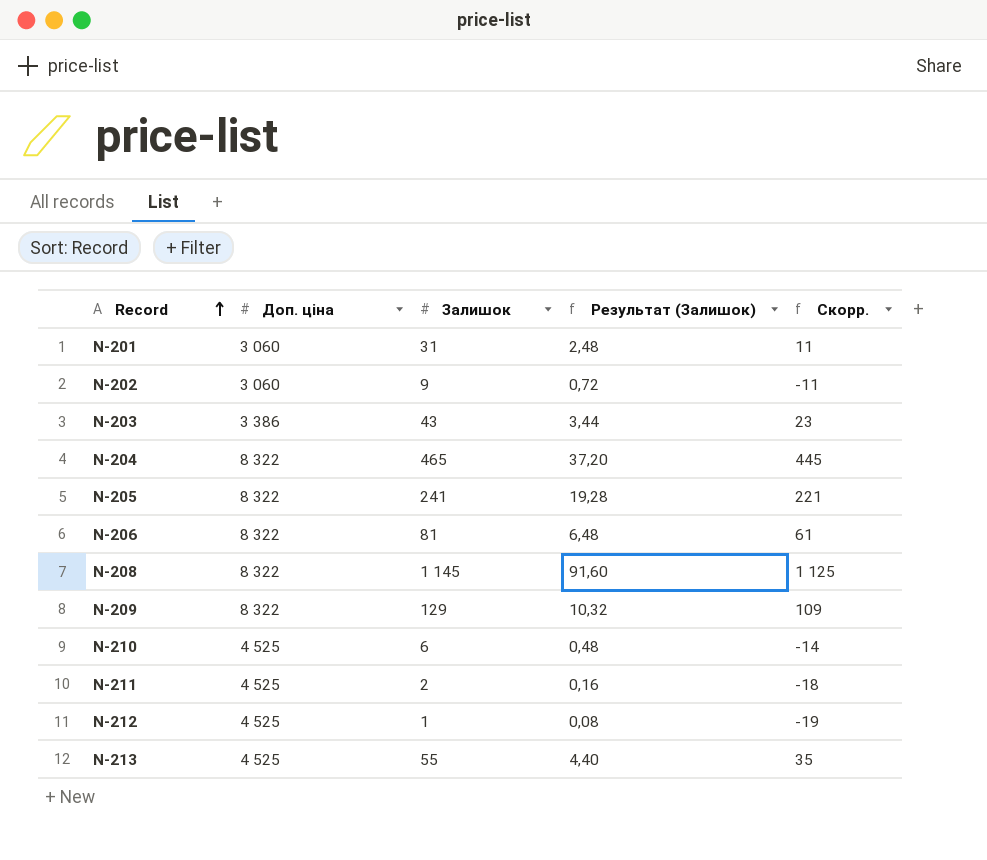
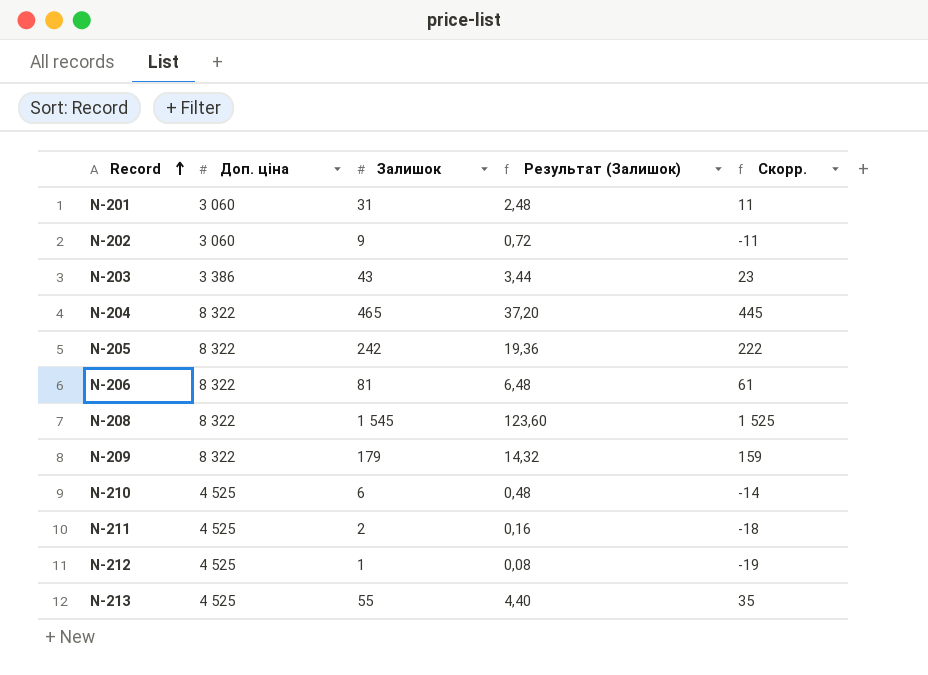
N-205 | Залишок: 241 -> 242
N-205 | Результат (Залишок): 19,28 -> 19,36
N-205 | Скорр.: 221 -> 222
N-208 | Залишок: 1 145 -> 1 545
N-208 | Результат (Залишок): 91,60 -> 123,60
N-208 | Скорр.: 1 125 -> 1 525
N-209 | Залишок: 129 -> 179
N-209 | Результат (Залишок): 10,32 -> 14,32
N-209 | Скорр.: 109 -> 159

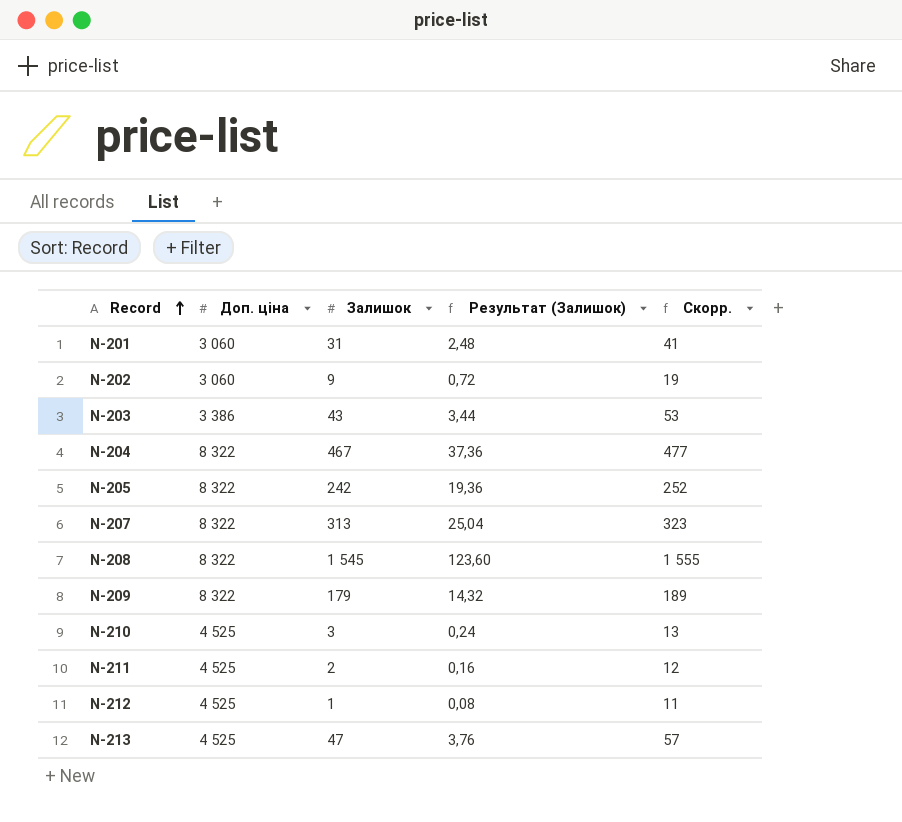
column Скорр. | formula: [Залишок] - 20 -> [Залишок] + 10
row N-206: 8 322 | 81 | 6,48 | 61 -> none
N-204 | Залишок: 465 -> 467
N-204 | Результат (Залишок): 37,20 -> 37,36
row N-207: none -> 8 322 | 313 | 25,04 | 323
N-210 | Залишок: 6 -> 3
N-210 | Результат (Залишок): 0,48 -> 0,24
N-213 | Залишок: 55 -> 47
N-213 | Результат (Залишок): 4,40 -> 3,76

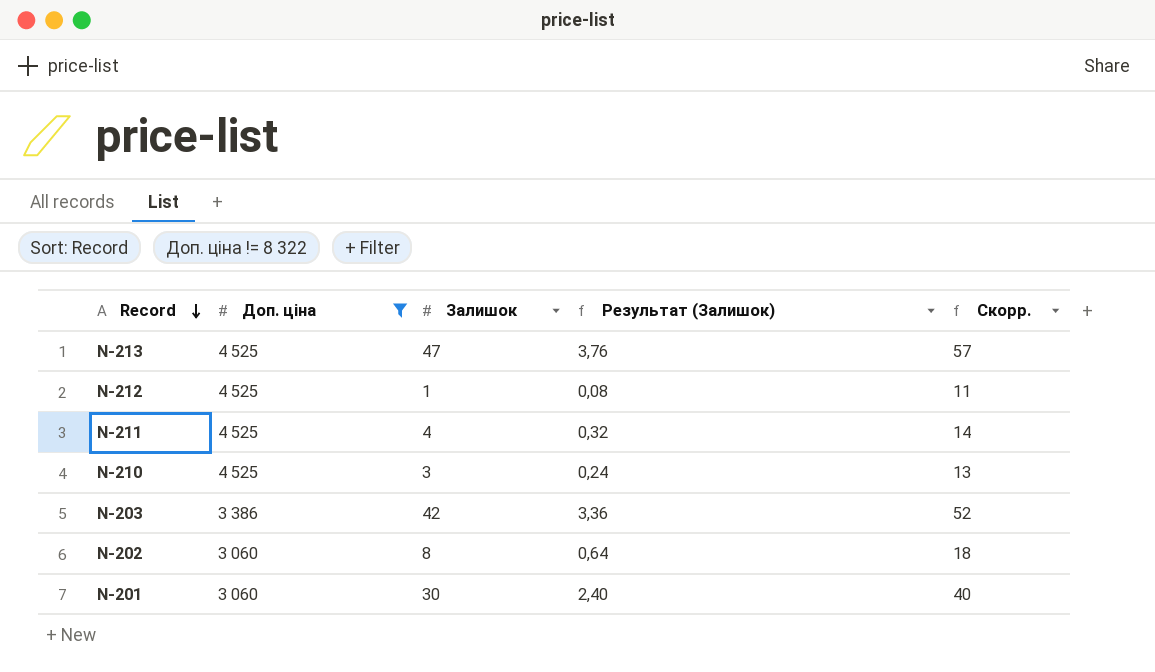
filter: none -> Доп. ціна != 8 322
row order: Record ascending -> Record descending
N-211 | Залишок: 2 -> 4
N-211 | Результат (Залишок): 0,16 -> 0,32
N-211 | Скорр.: 12 -> 14
N-203 | Залишок: 43 -> 42
N-203 | Результат (Залишок): 3,44 -> 3,36
N-203 | Скорр.: 53 -> 52
N-202 | Залишок: 9 -> 8
N-202 | Результат (Залишок): 0,72 -> 0,64
N-202 | Скорр.: 19 -> 18
N-201 | Залишок: 31 -> 30
N-201 | Результат (Залишок): 2,48 -> 2,40
N-201 | Скорр.: 41 -> 40

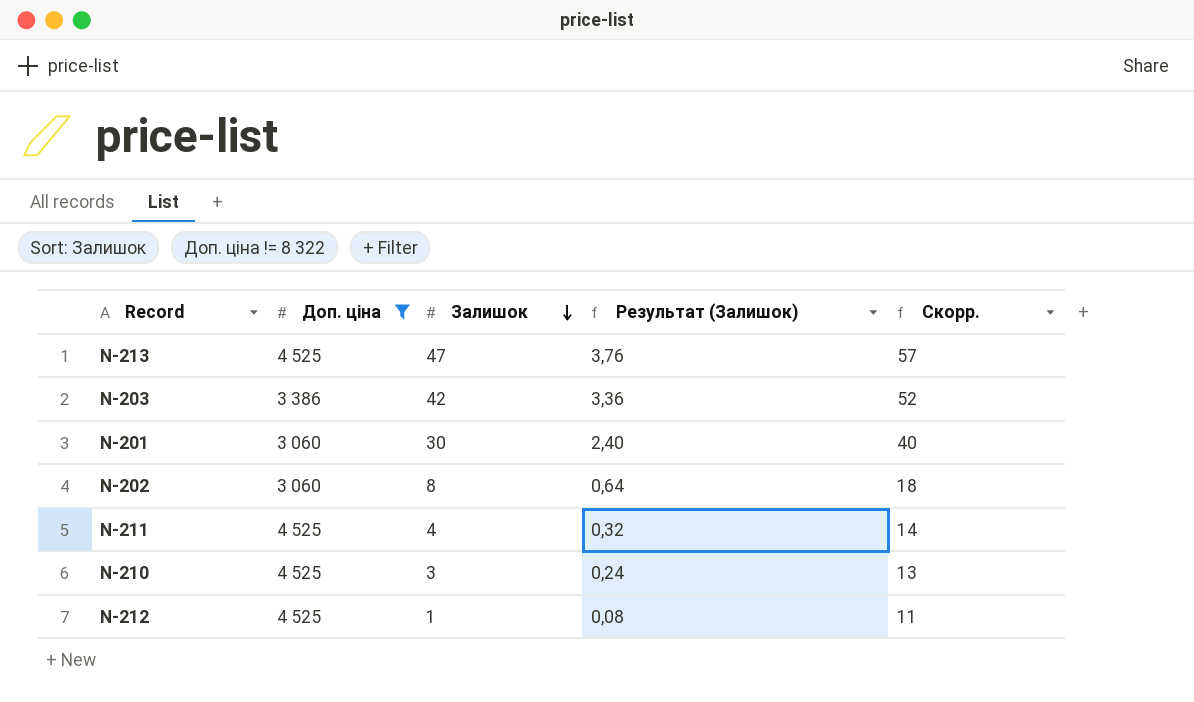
row order: Record descending -> Залишок descending

